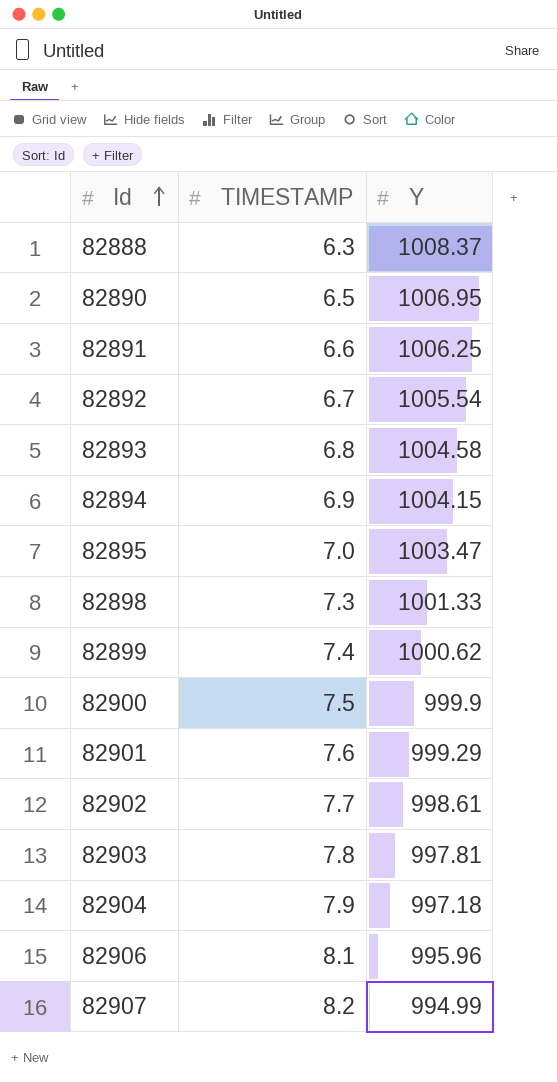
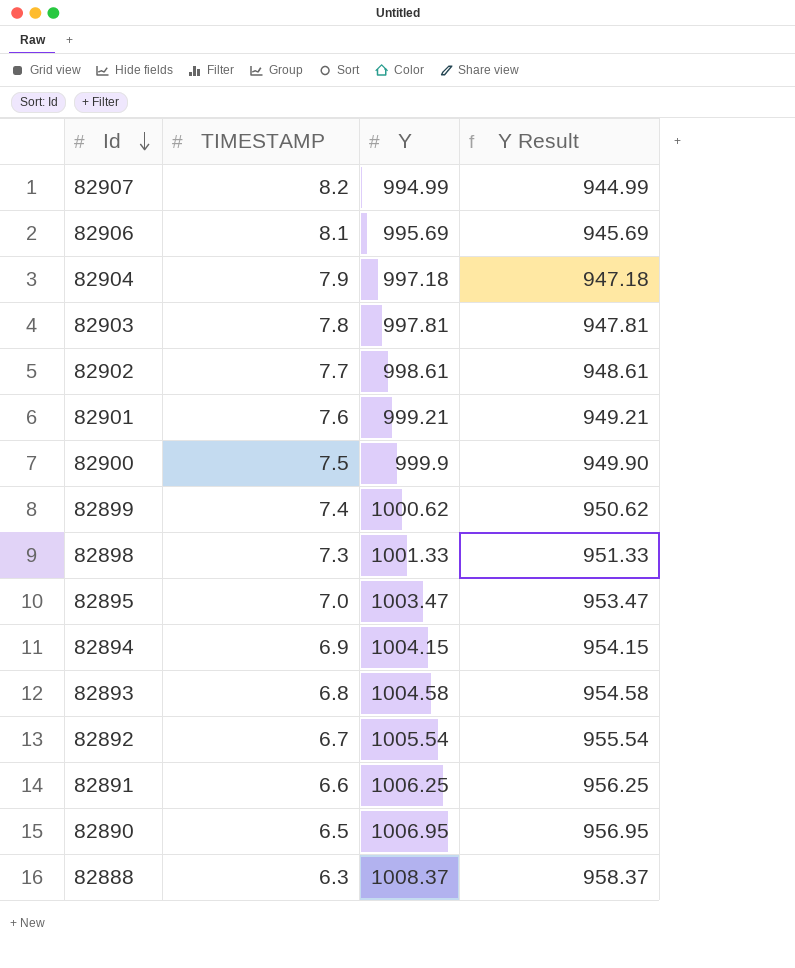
row order: Id ascending -> Id descending
column Y Result | formula: none -> [Y] - 50
82906 | Y: 995.96 -> 995.69
82901 | Y: 999.29 -> 999.21

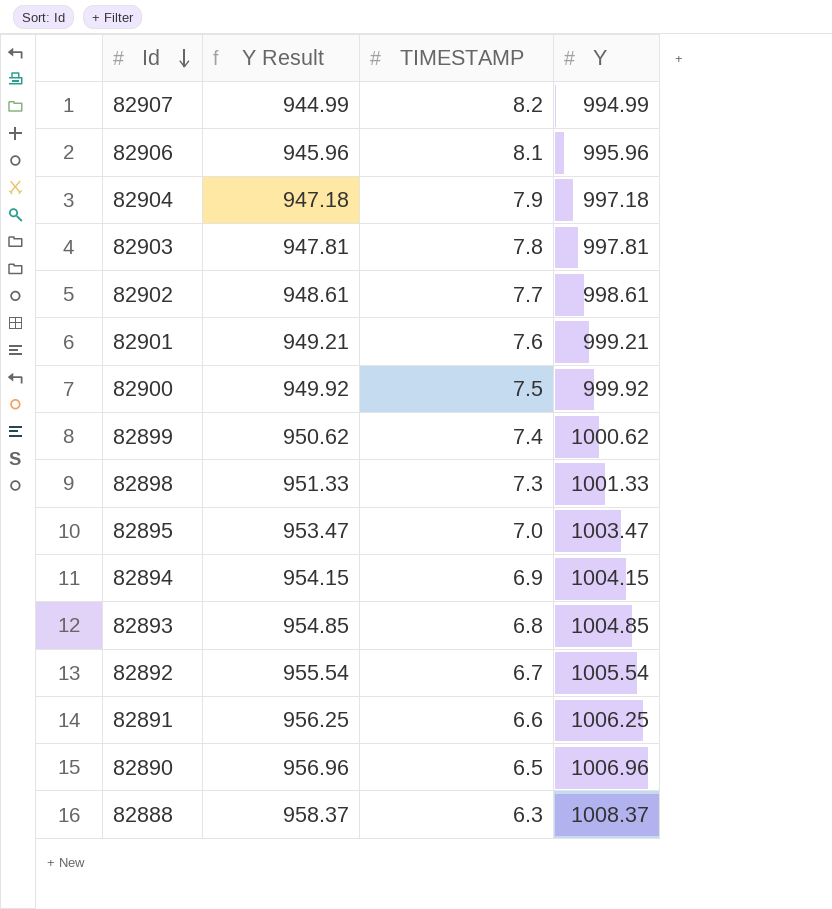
column Y Result | position: 4 -> 2
82906 | Y Result: 945.69 -> 945.96
82906 | Y: 995.69 -> 995.96
82900 | Y Result: 949.90 -> 949.92
82900 | Y: 999.9 -> 999.92
82893 | Y Result: 954.58 -> 954.85
82893 | Y: 1004.58 -> 1004.85
82890 | Y Result: 956.95 -> 956.96
82890 | Y: 1006.95 -> 1006.96

